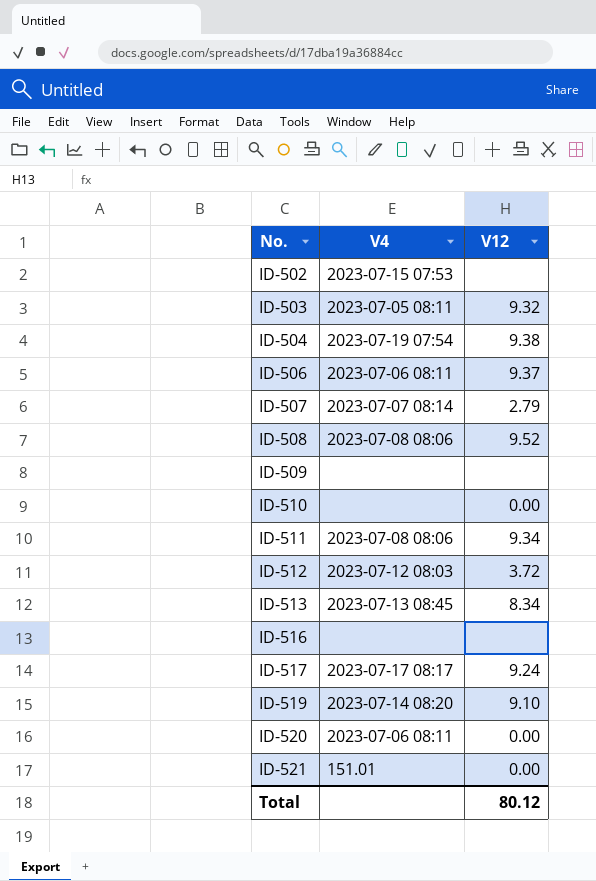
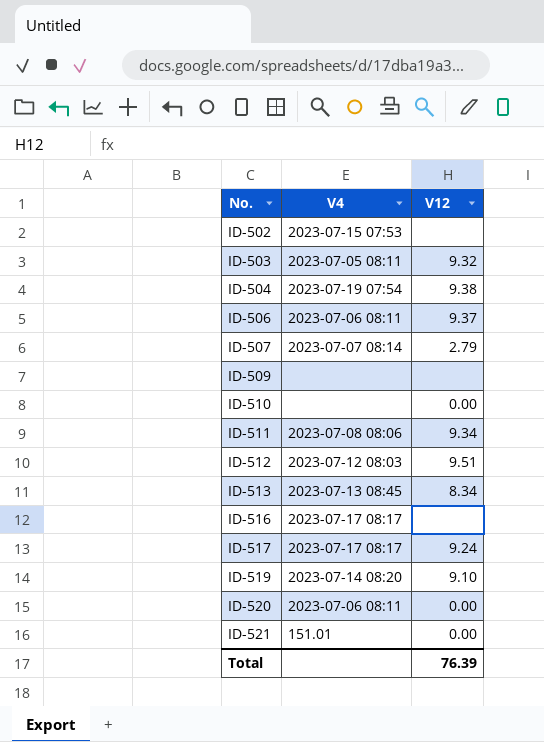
row ID-508: 2023-07-08 08:06 | 9.52 -> none
ID-512 | V12: 3.72 -> 9.51
ID-516 | V4: none -> 2023-07-17 08:17
Total | V12: 80.12 -> 76.39

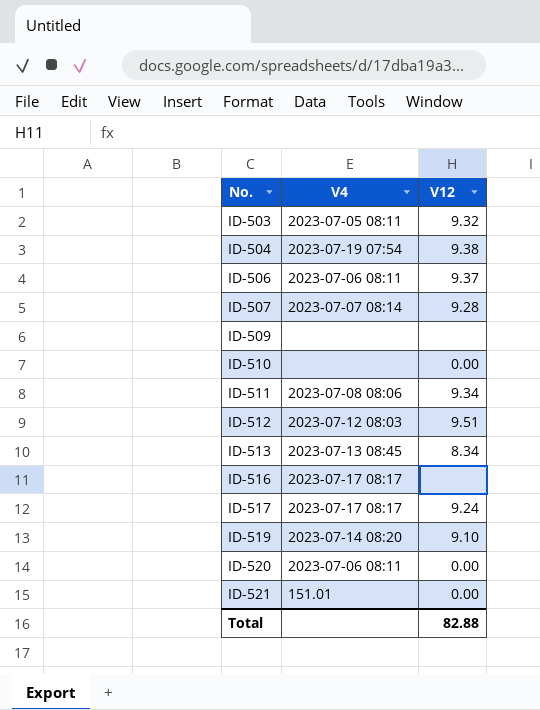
row ID-502: 2023-07-15 07:53 | none -> none
ID-507 | V12: 2.79 -> 9.28
Total | V12: 76.39 -> 82.88

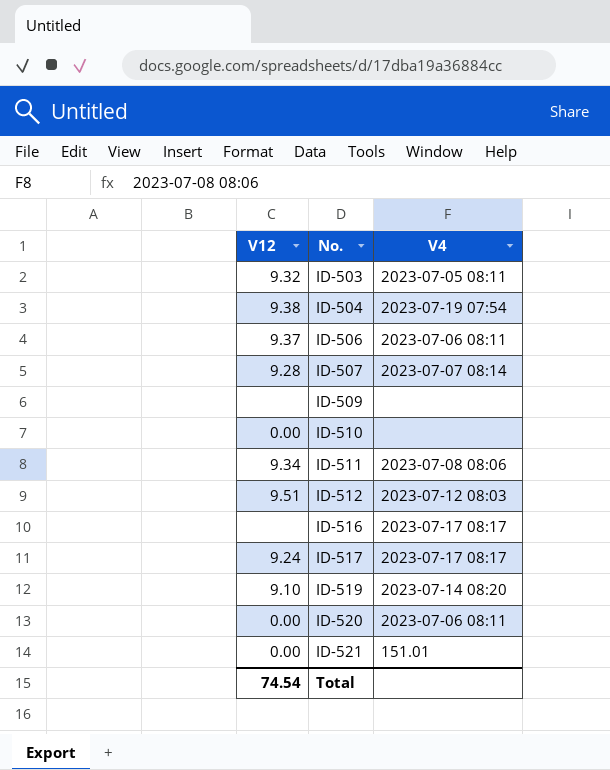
column V12 | position: 3 -> 1
row ID-513: 2023-07-13 08:45 | 8.34 -> none
Total | V12: 82.88 -> 74.54

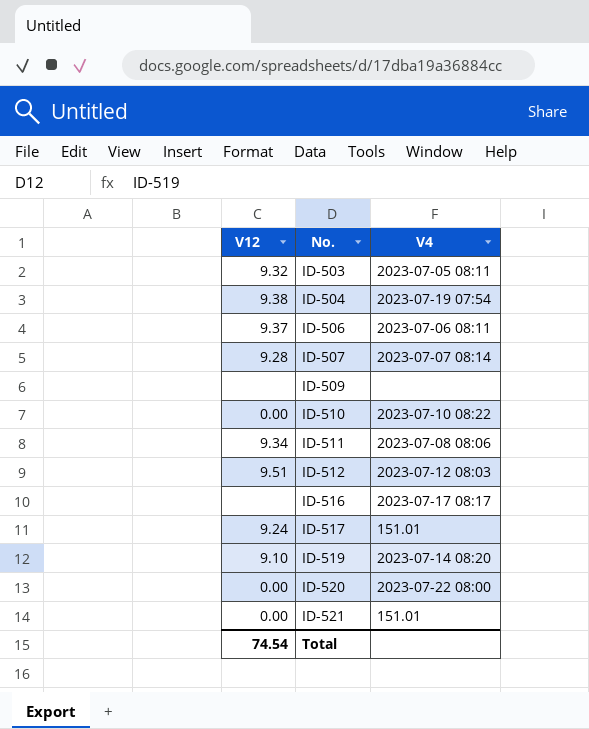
ID-510 | V4: none -> 2023-07-10 08:22
ID-517 | V4: 2023-07-17 08:17 -> 151.01
ID-520 | V4: 2023-07-06 08:11 -> 2023-07-22 08:00

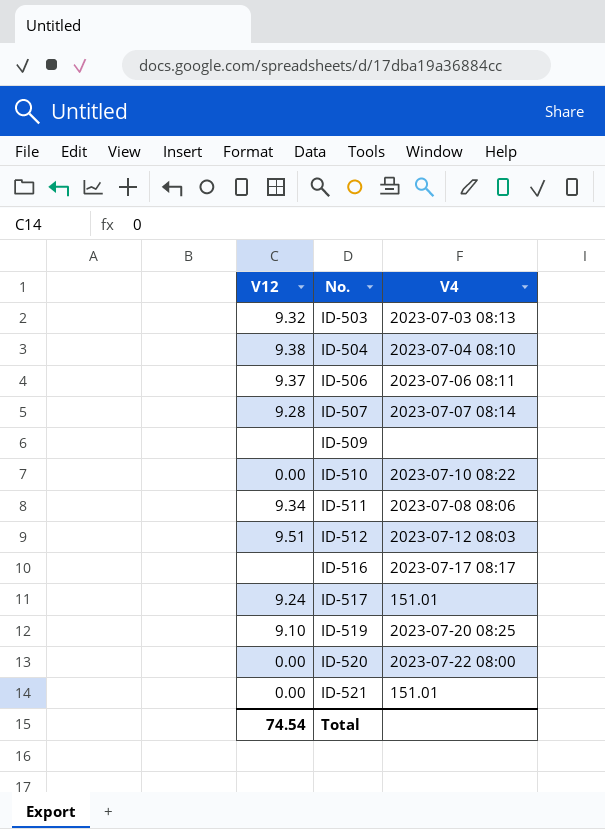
ID-503 | V4: 2023-07-05 08:11 -> 2023-07-03 08:13
ID-504 | V4: 2023-07-19 07:54 -> 2023-07-04 08:10
ID-519 | V4: 2023-07-14 08:20 -> 2023-07-20 08:25

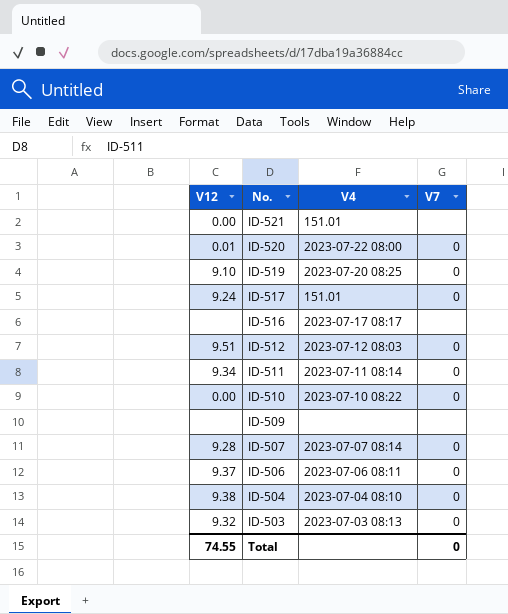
row order: No. ascending -> No. descending
column V7 | position: none -> 4
ID-520 | V12: 0.00 -> 0.01
ID-511 | V4: 2023-07-08 08:06 -> 2023-07-11 08:14
Total | V12: 74.54 -> 74.55

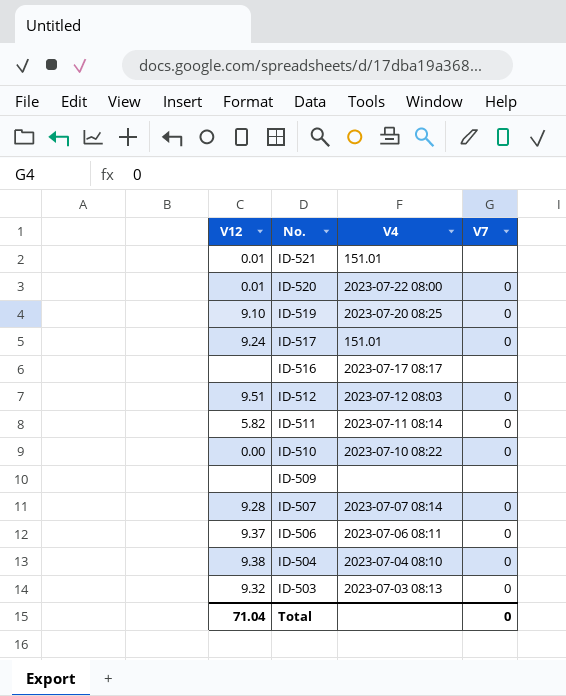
ID-521 | V12: 0.00 -> 0.01
ID-511 | V12: 9.34 -> 5.82
Total | V12: 74.55 -> 71.04

